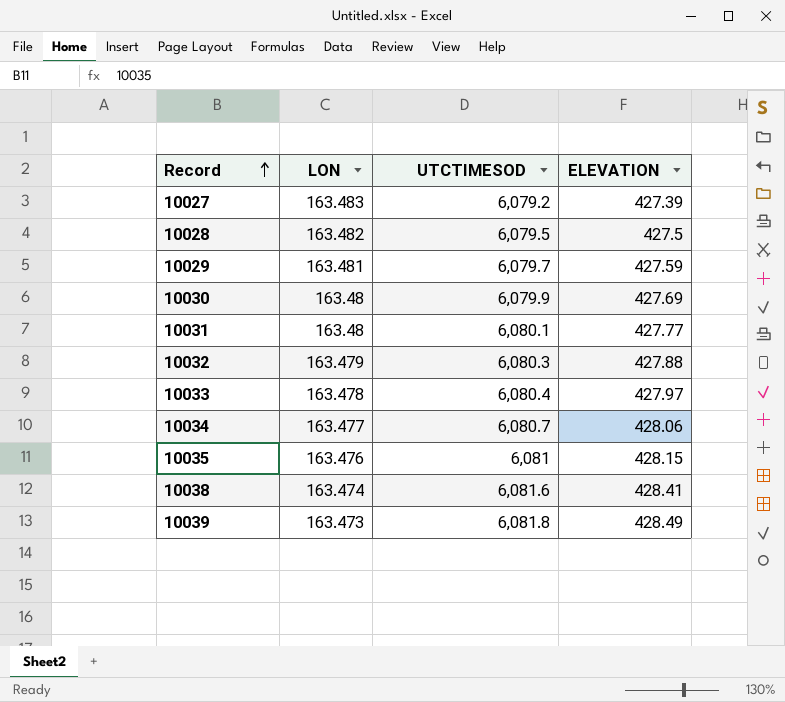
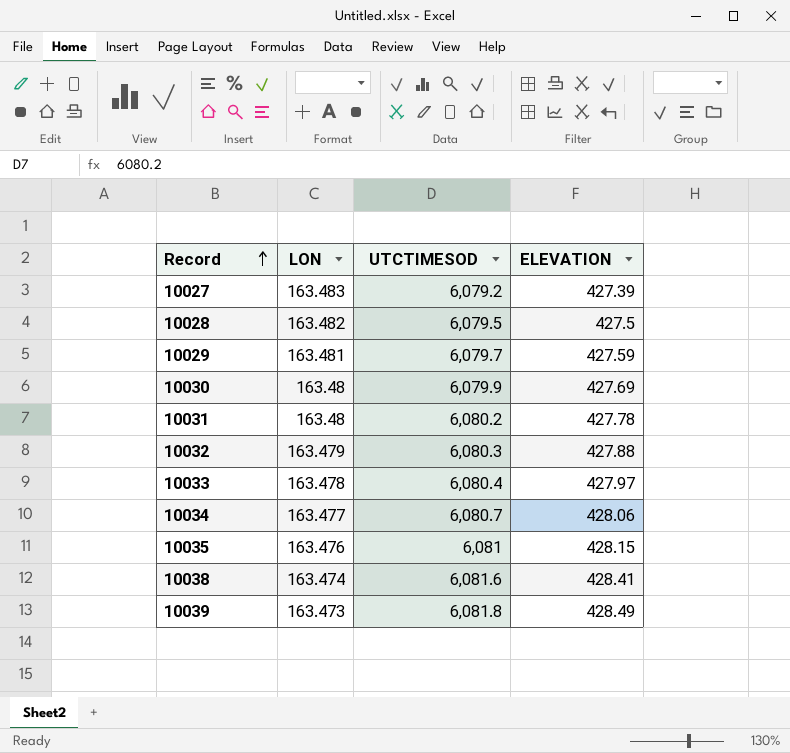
10031 | UTCTIMESOD: 6,080.1 -> 6,080.2
10031 | ELEVATION: 427.77 -> 427.78

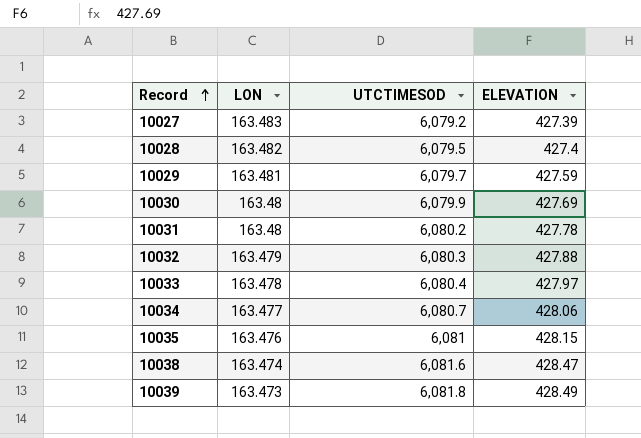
10028 | ELEVATION: 427.5 -> 427.4
10038 | ELEVATION: 428.41 -> 428.47

